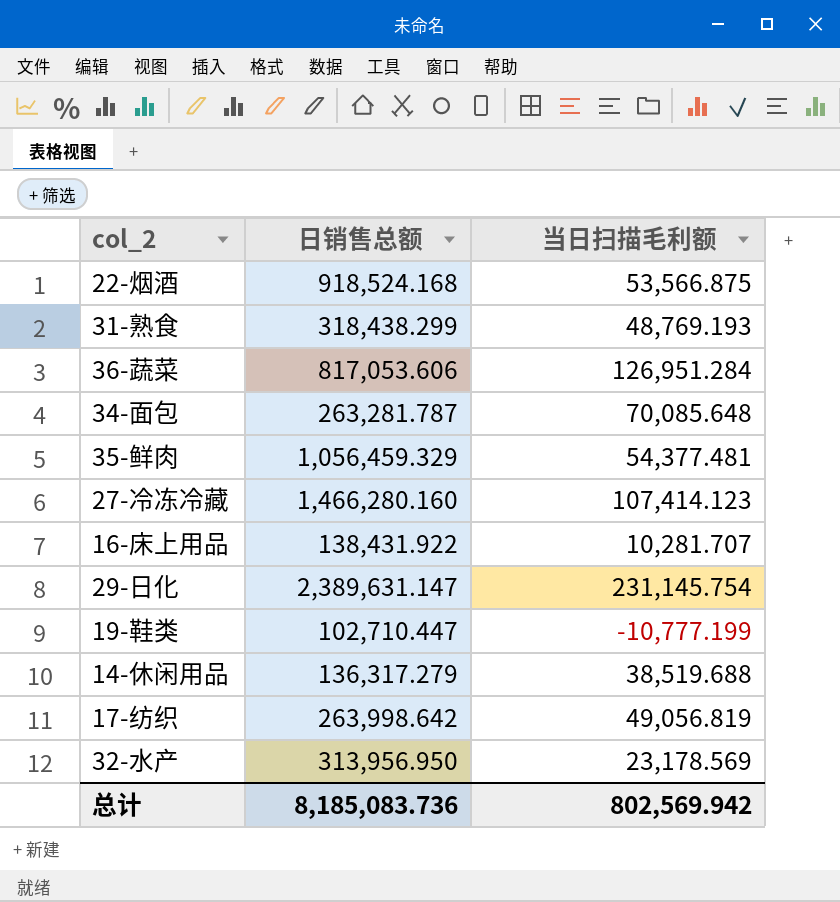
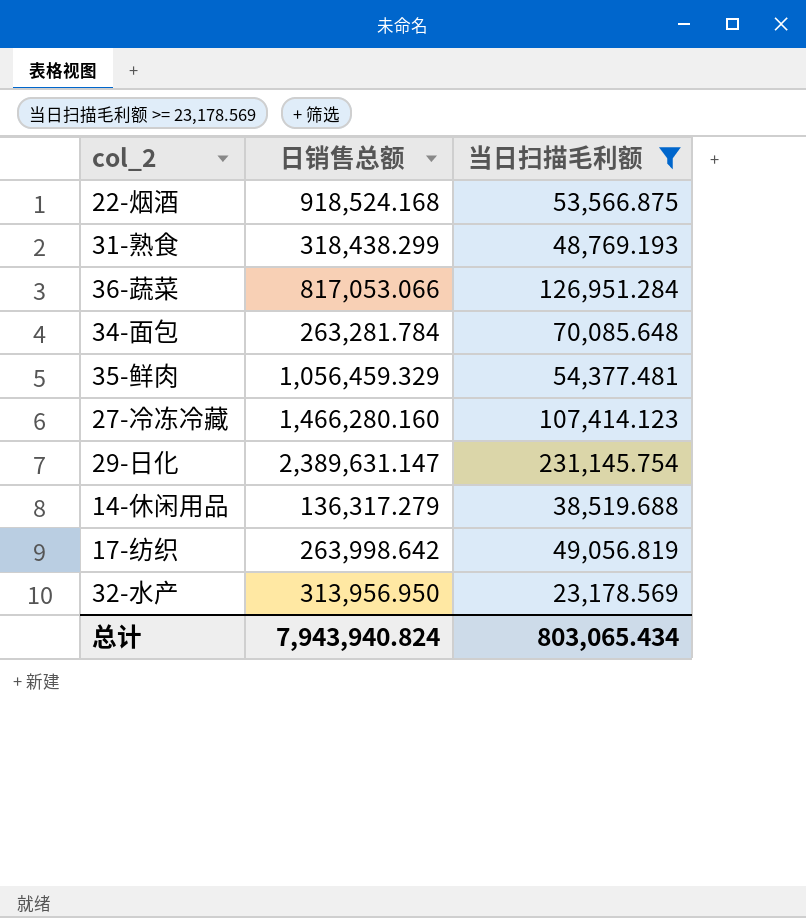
filter: none -> 当日扫描毛利额 >= 23,178.569
36-蔬菜 | 日销售总额: 817,053.606 -> 817,053.066
34-面包 | 日销售总额: 263,281.787 -> 263,281.784
总计 | 日销售总额: 8,185,083.736 -> 7,943,940.824
总计 | 当日扫描毛利额: 802,569.942 -> 803,065.434

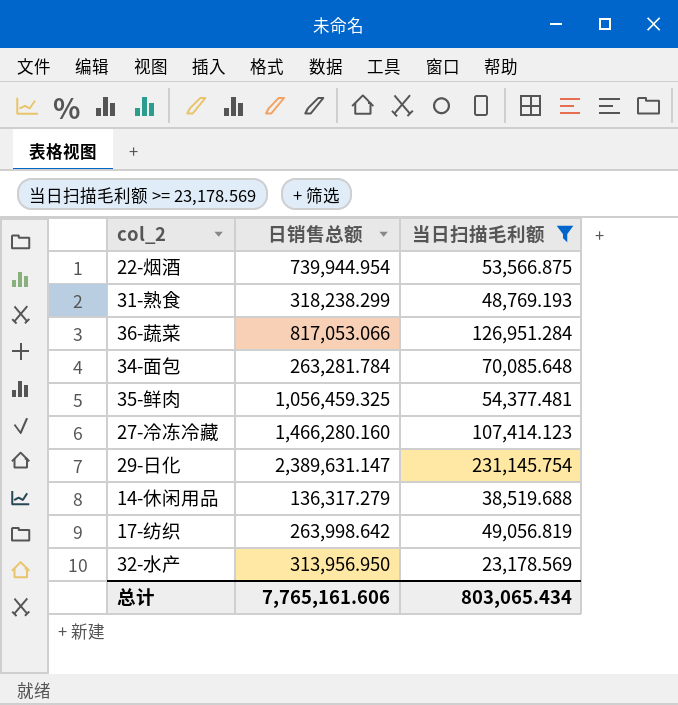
22-烟酒 | 日销售总额: 918,524.168 -> 739,944.954
31-熟食 | 日销售总额: 318,438.299 -> 318,238.299
35-鲜肉 | 日销售总额: 1,056,459.329 -> 1,056,459.325
总计 | 日销售总额: 7,943,940.824 -> 7,765,161.606

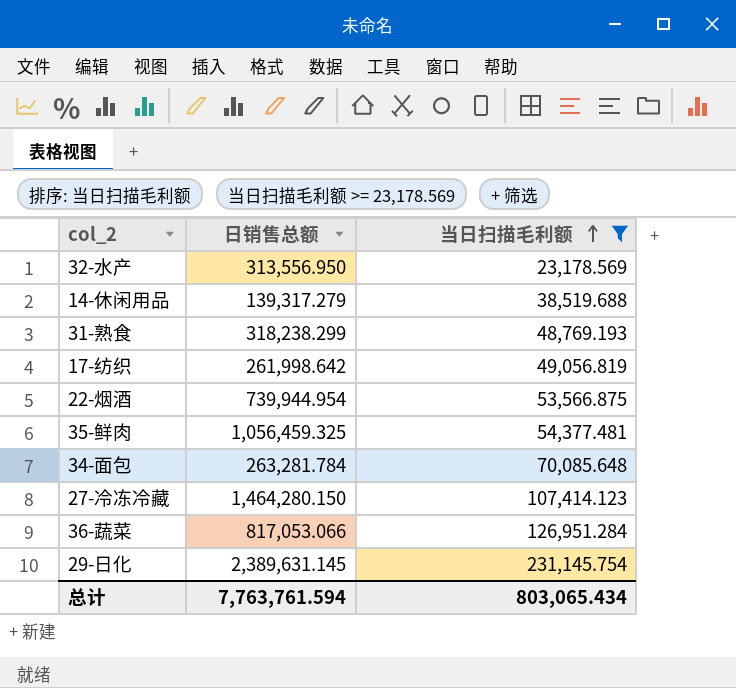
row order: none -> 当日扫描毛利额 ascending
32-水产 | 日销售总额: 313,956.950 -> 313,556.950
14-休闲用品 | 日销售总额: 136,317.279 -> 139,317.279
17-纺织 | 日销售总额: 263,998.642 -> 261,998.642
27-冷冻冷藏 | 日销售总额: 1,466,280.160 -> 1,464,280.150
29-日化 | 日销售总额: 2,389,631.147 -> 2,389,631.145
总计 | 日销售总额: 7,765,161.606 -> 7,763,761.594

